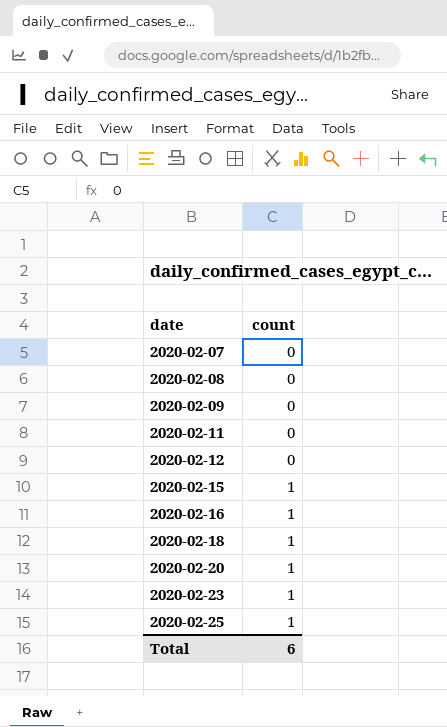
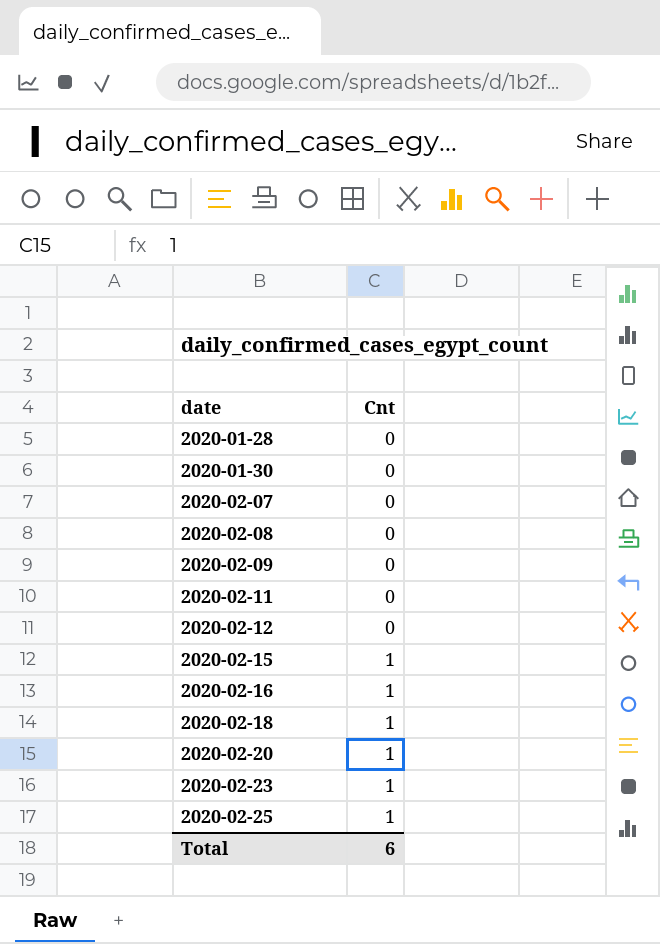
column name: count -> Cnt
row 2020-01-28: none -> 0
row 2020-01-30: none -> 0

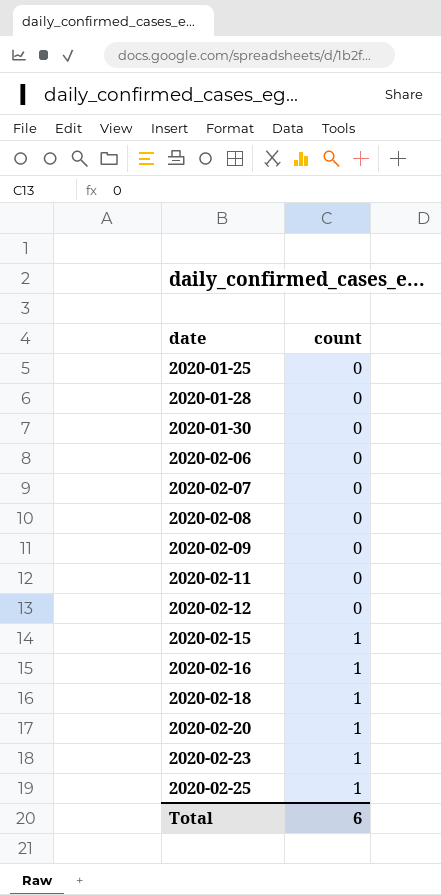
column name: Cnt -> count
row 2020-01-25: none -> 0
row 2020-02-06: none -> 0

